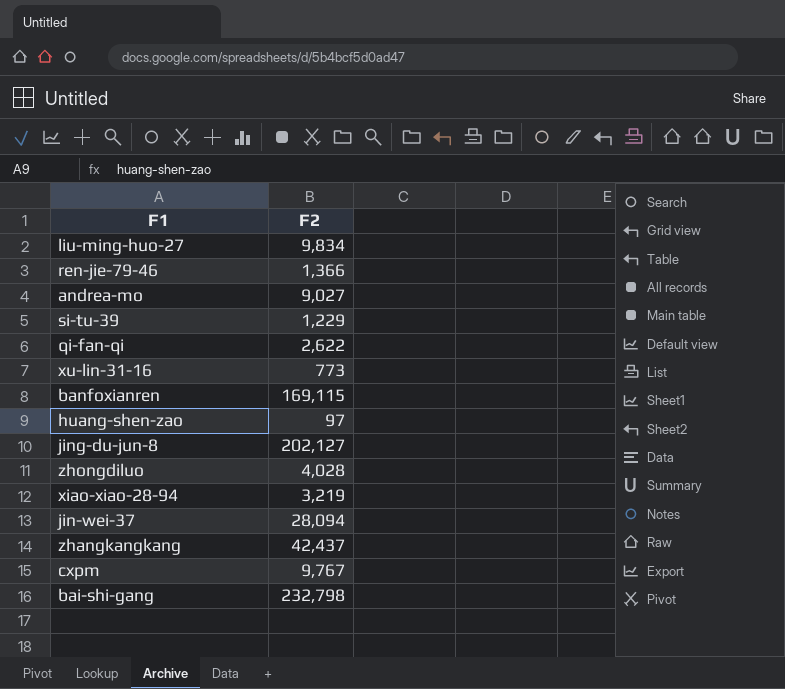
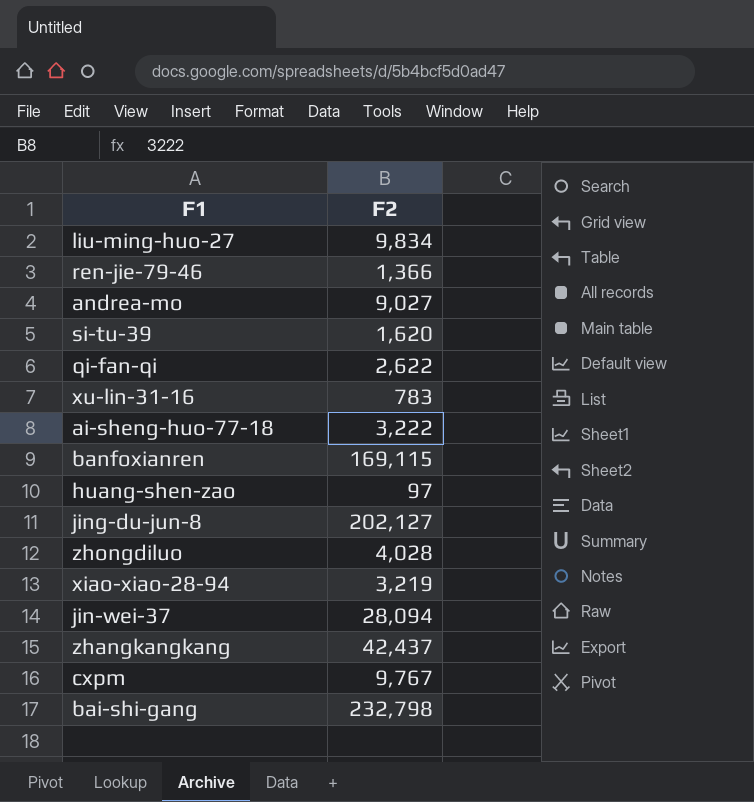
si-tu-39 | F2: 1,229 -> 1,620
xu-lin-31-16 | F2: 773 -> 783
row ai-sheng-huo-77-18: none -> 3,222

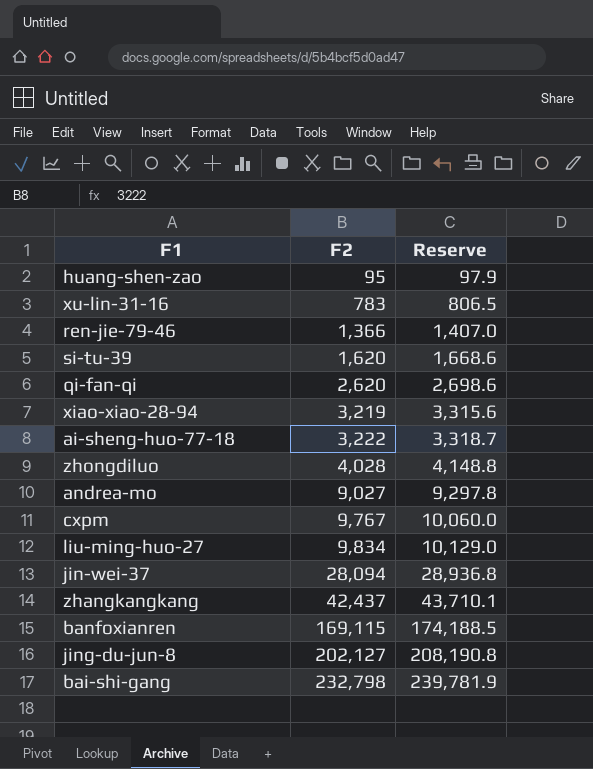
row order: none -> F2 ascending
column Reserve | formula: none -> [F2] * 1.03
huang-shen-zao | F2: 97 -> 95
qi-fan-qi | F2: 2,622 -> 2,620

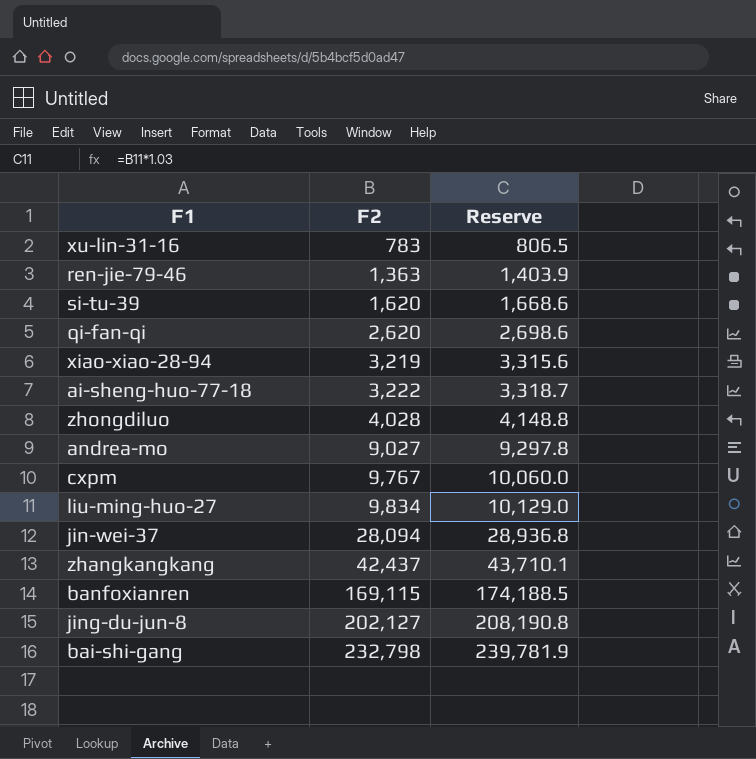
row huang-shen-zao: 95 | 97.9 -> none
ren-jie-79-46 | F2: 1,366 -> 1,363
ren-jie-79-46 | Reserve: 1,407.0 -> 1,403.9

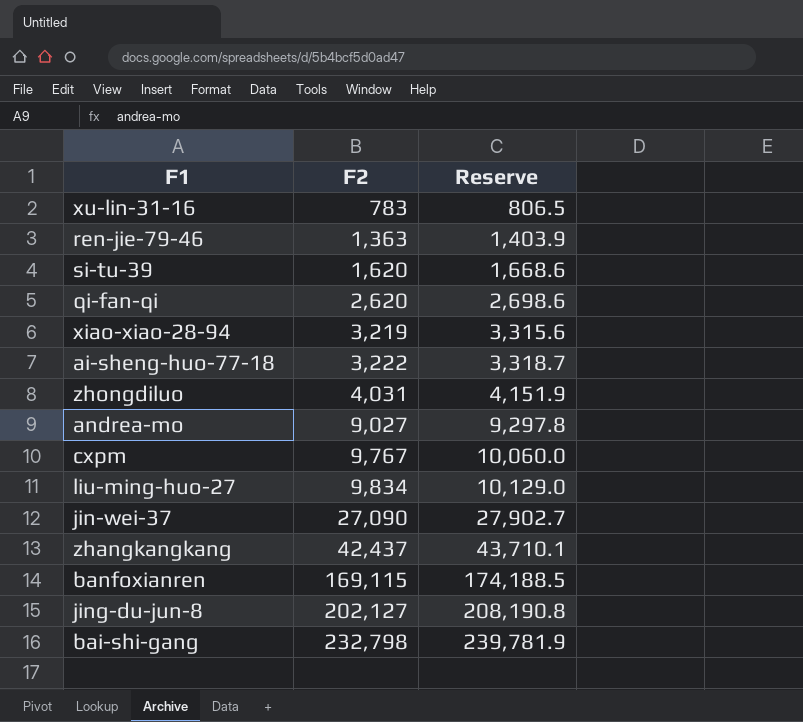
zhongdiluo | F2: 4,028 -> 4,031
zhongdiluo | Reserve: 4,148.8 -> 4,151.9
jin-wei-37 | F2: 28,094 -> 27,090
jin-wei-37 | Reserve: 28,936.8 -> 27,902.7

